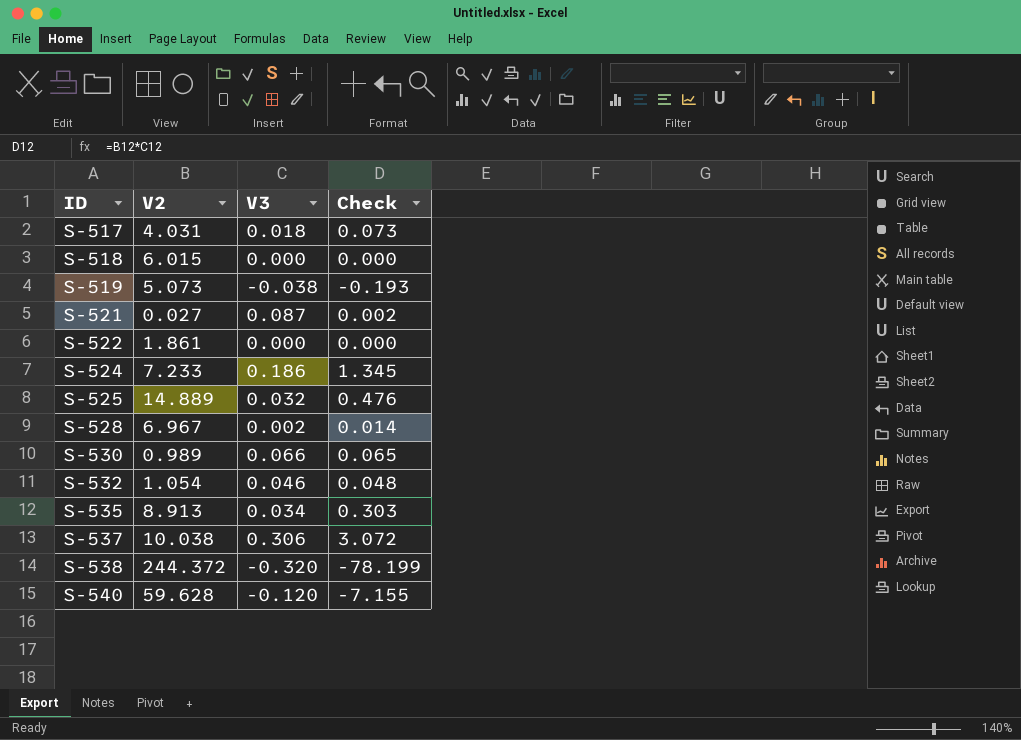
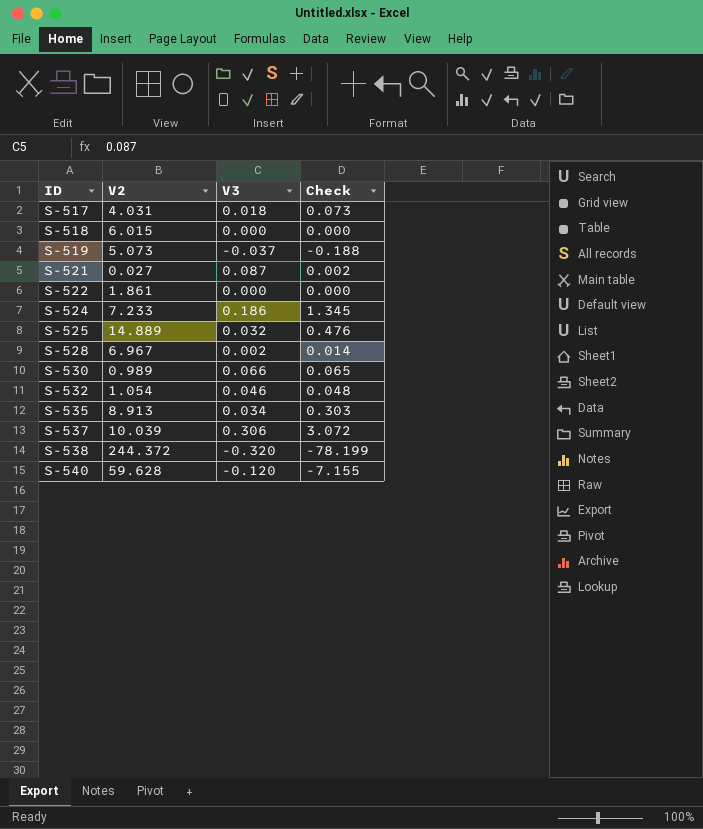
S-519 | V3: -0.038 -> -0.037
S-519 | Check: -0.193 -> -0.188
S-537 | V2: 10.038 -> 10.039

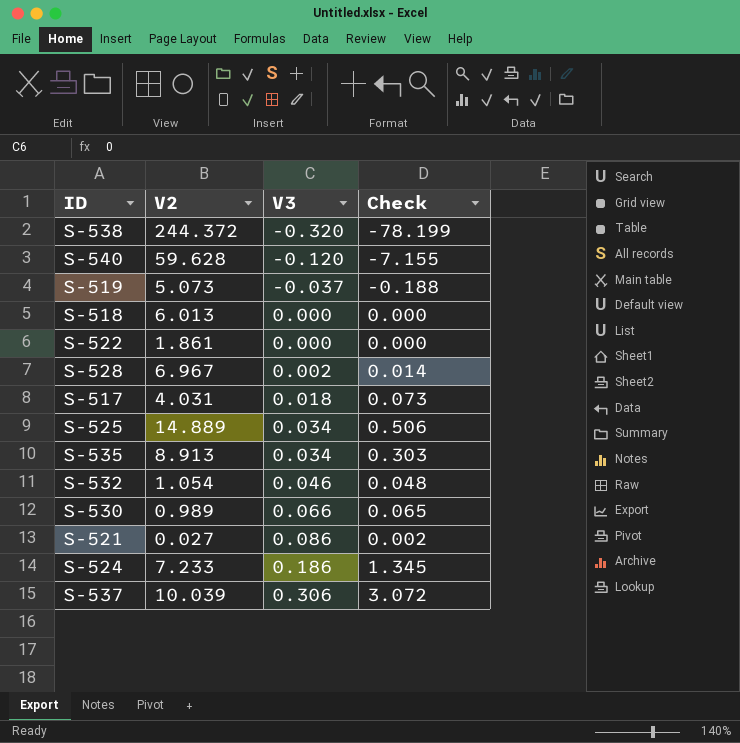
row order: ID ascending -> V3 ascending
S-518 | V2: 6.015 -> 6.013
S-525 | V3: 0.032 -> 0.034
S-525 | Check: 0.476 -> 0.506
S-521 | V3: 0.087 -> 0.086

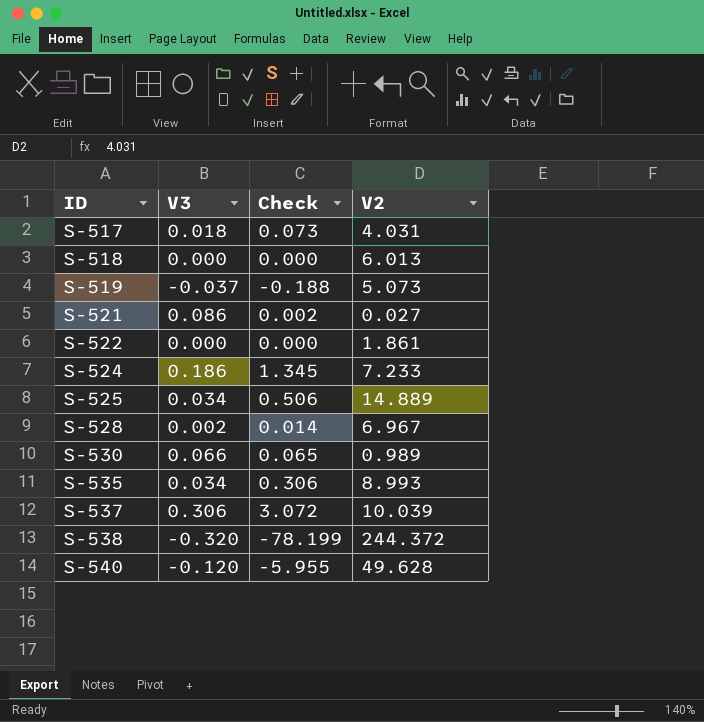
row order: V3 ascending -> ID ascending
column V2 | position: 2 -> 4
row S-532: 1.054 | 0.046 | 0.048 -> none
S-535 | Check: 0.303 -> 0.306
S-535 | V2: 8.913 -> 8.993
S-540 | Check: -7.155 -> -5.955
S-540 | V2: 59.628 -> 49.628

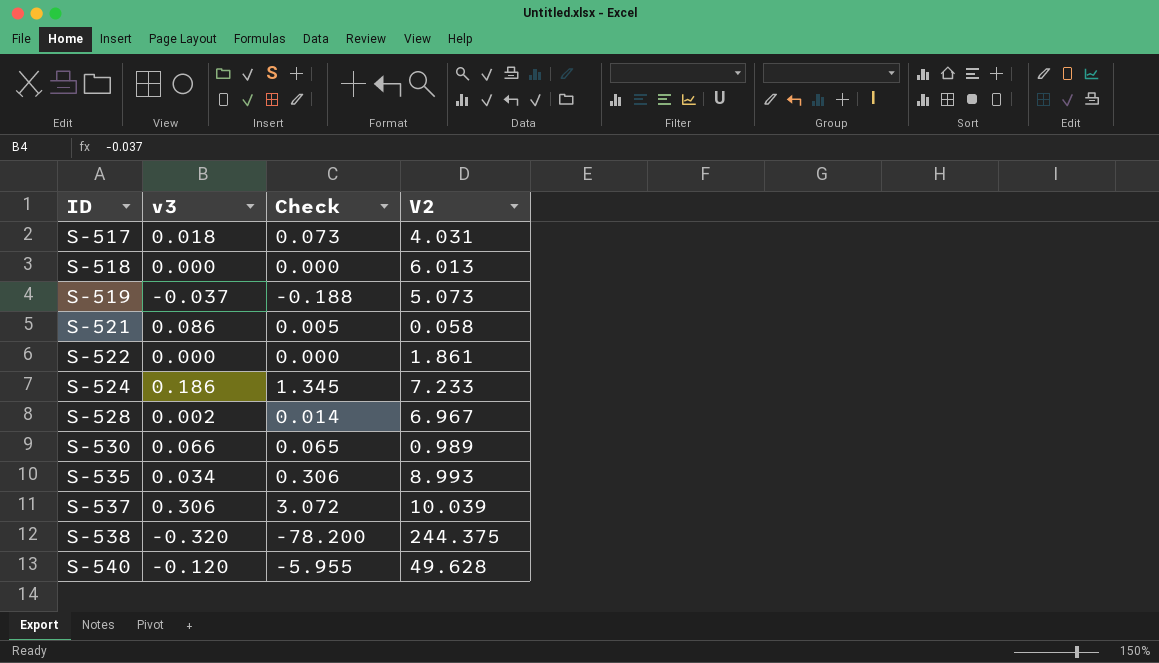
column name: V3 -> v3
row S-525: 0.034 | 0.506 | 14.889 -> none
S-521 | Check: 0.002 -> 0.005
S-521 | V2: 0.027 -> 0.058
S-538 | Check: -78.199 -> -78.200
S-538 | V2: 244.372 -> 244.375

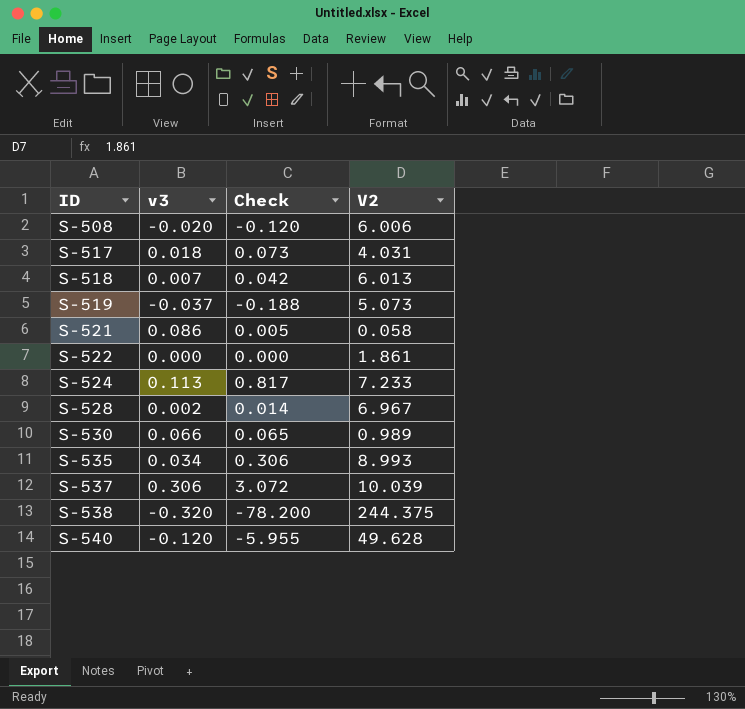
row S-508: none -> -0.020 | -0.120 | 6.006
S-518 | v3: 0.000 -> 0.007
S-518 | Check: 0.000 -> 0.042
S-524 | v3: 0.186 -> 0.113
S-524 | Check: 1.345 -> 0.817

